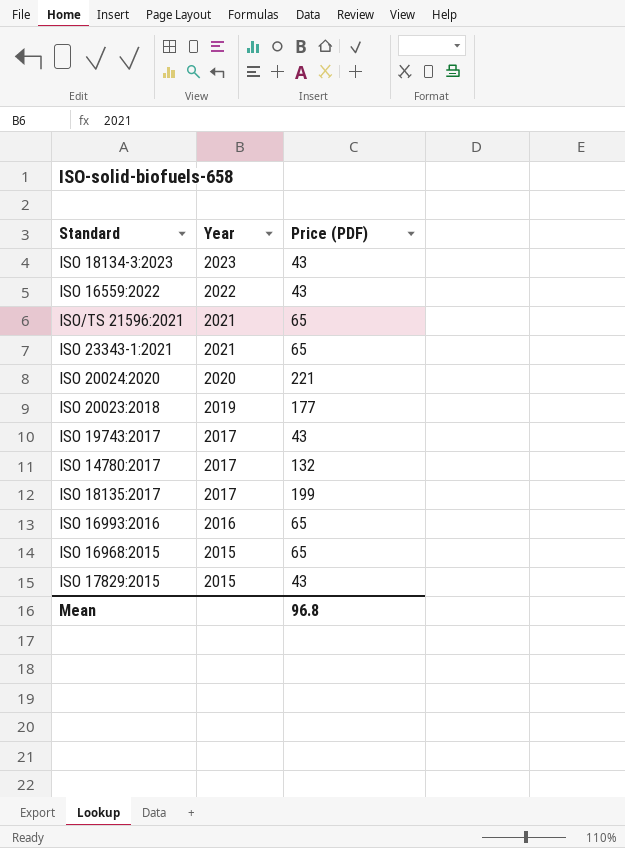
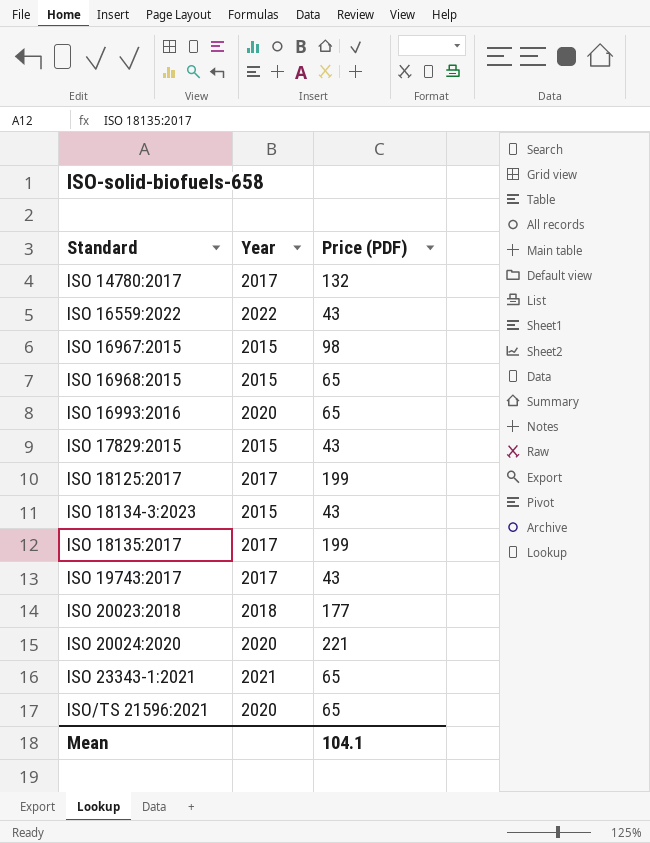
row order: Year descending -> Standard ascending
row ISO 16967:2015: none -> 2015 | 98
ISO 16993:2016 | Year: 2016 -> 2020
row ISO 18125:2017: none -> 2017 | 199
ISO 18134-3:2023 | Year: 2023 -> 2015
ISO 20023:2018 | Year: 2019 -> 2018
ISO/TS 21596:2021 | Year: 2021 -> 2020
Mean | Price (PDF): 96.8 -> 104.1

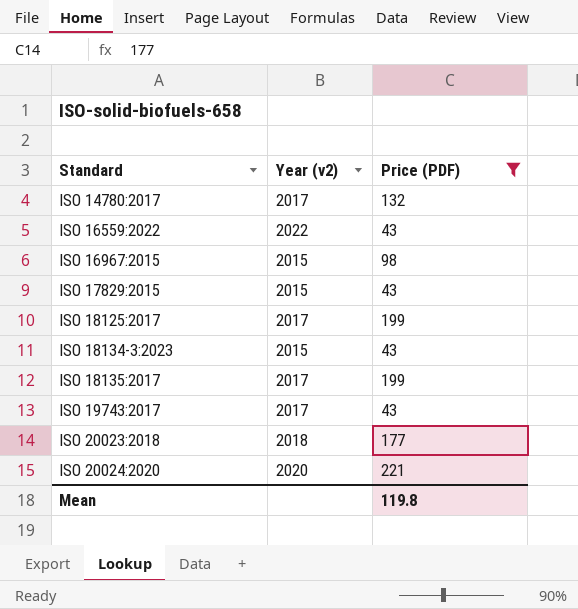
filter: none -> Price (PDF) != 65
column name: Year -> Year (v2)
Mean | Price (PDF): 104.1 -> 119.8

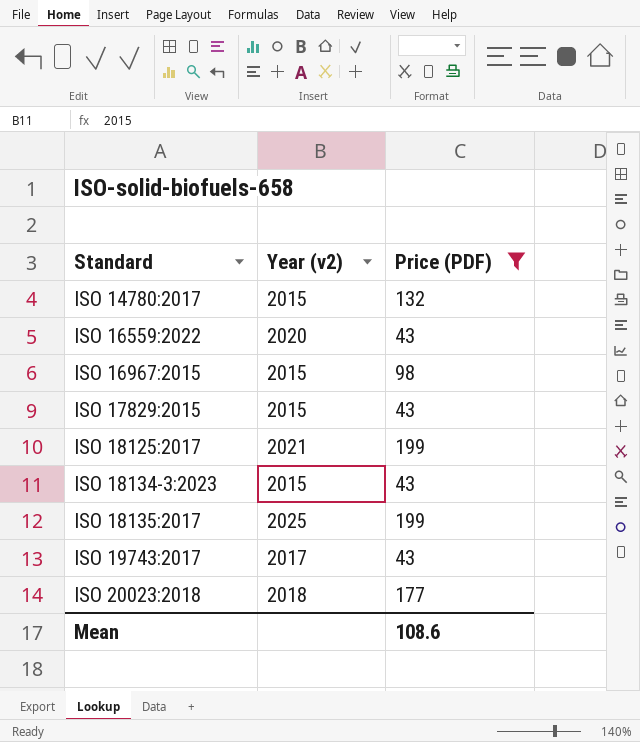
row ISO 20024:2020: 2020 | 221 -> none
ISO 14780:2017 | Year (v2): 2017 -> 2015
ISO 16559:2022 | Year (v2): 2022 -> 2020
ISO 18125:2017 | Year (v2): 2017 -> 2021
ISO 18135:2017 | Year (v2): 2017 -> 2025
Mean | Price (PDF): 119.8 -> 108.6

